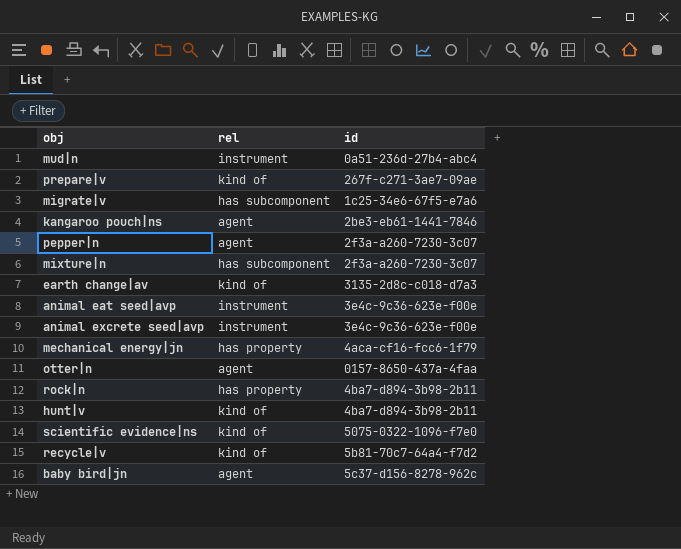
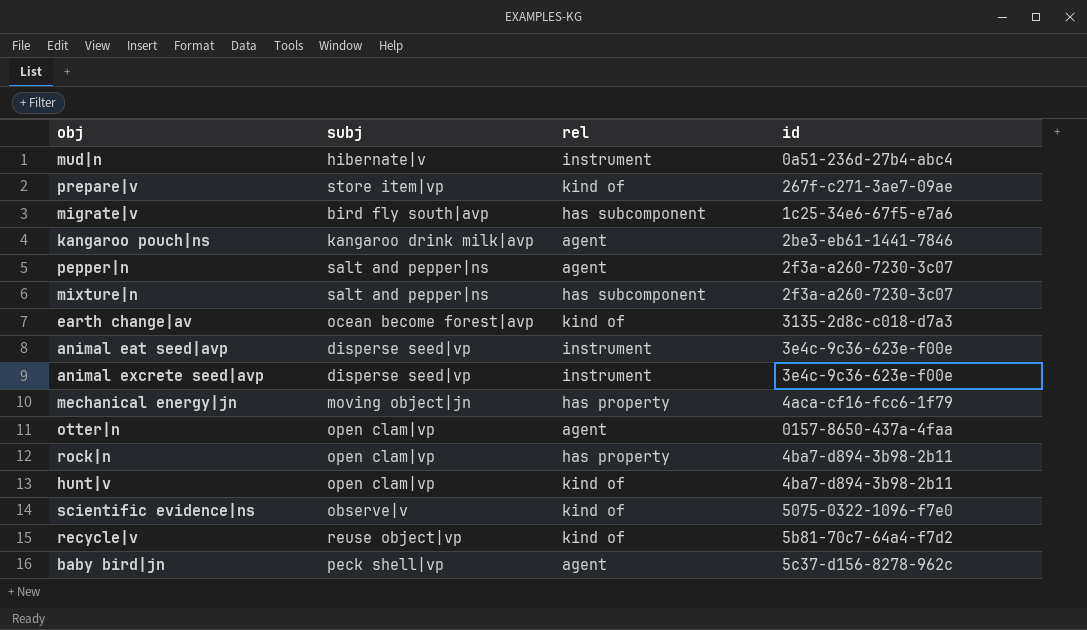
column subj | position: none -> 2

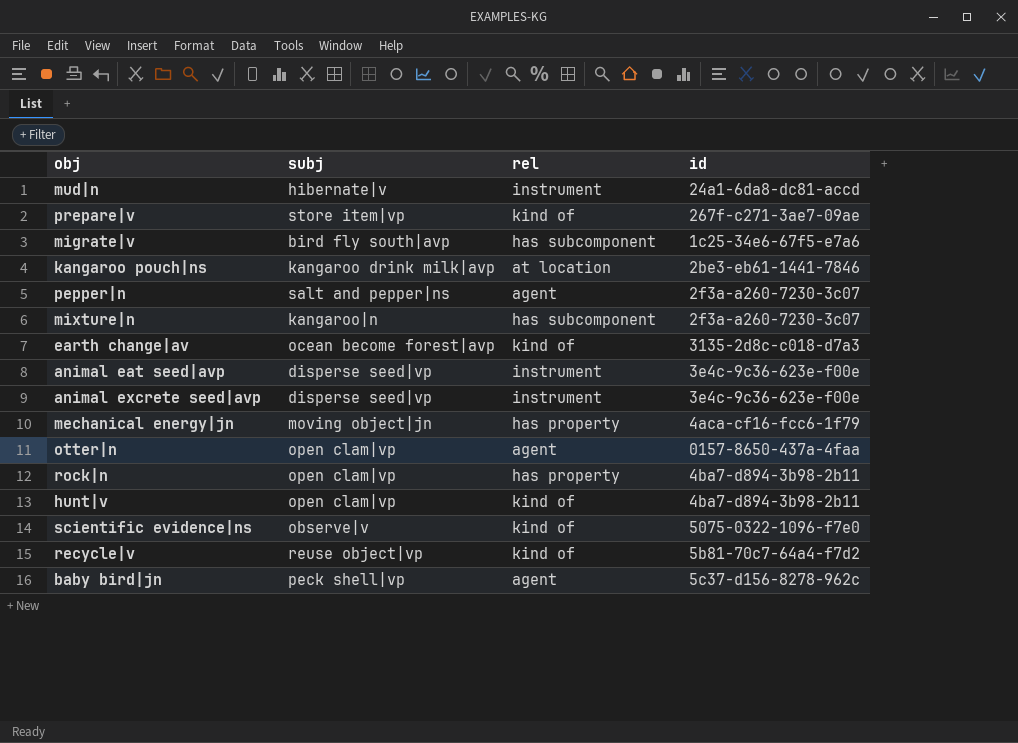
mud|n | id: 0a51-236d-27b4-abc4 -> 24a1-6da8-dc81-accd
kangaroo pouch|ns | rel: agent -> at location
mixture|n | subj: salt and pepper|ns -> kangaroo|n

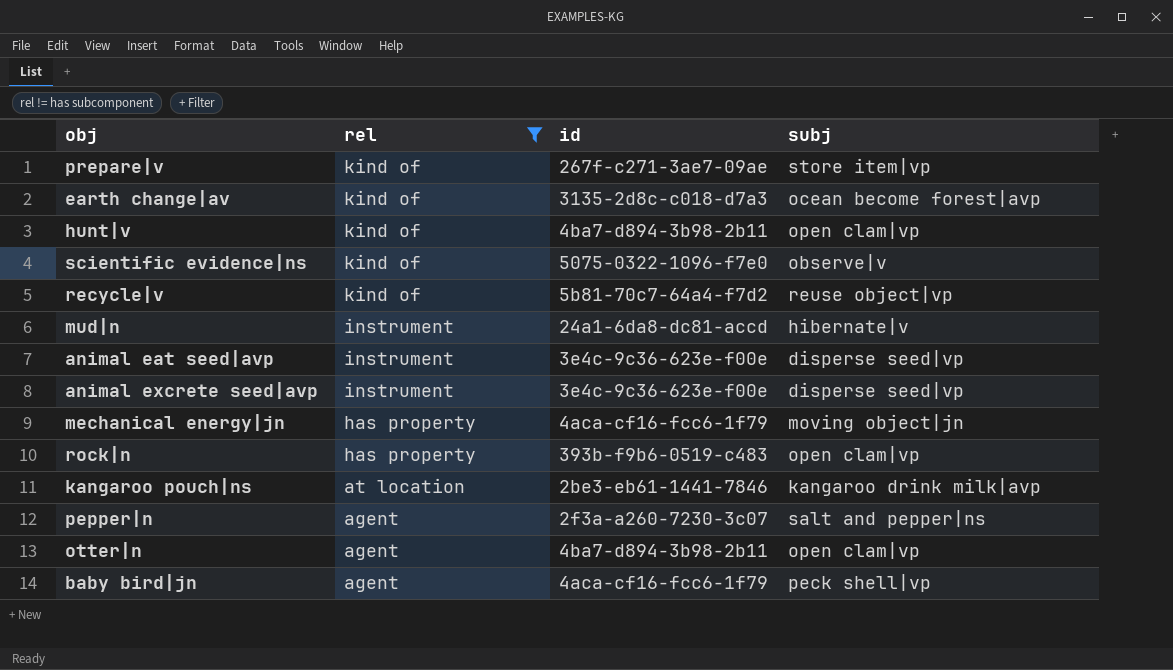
filter: none -> rel != has subcomponent
row order: none -> rel descending
column subj | position: 2 -> 4
rock|n | id: 4ba7-d894-3b98-2b11 -> 393b-f9b6-0519-c483
otter|n | id: 0157-8650-437a-4faa -> 4ba7-d894-3b98-2b11
baby bird|jn | id: 5c37-d156-8278-962c -> 4aca-cf16-fcc6-1f79

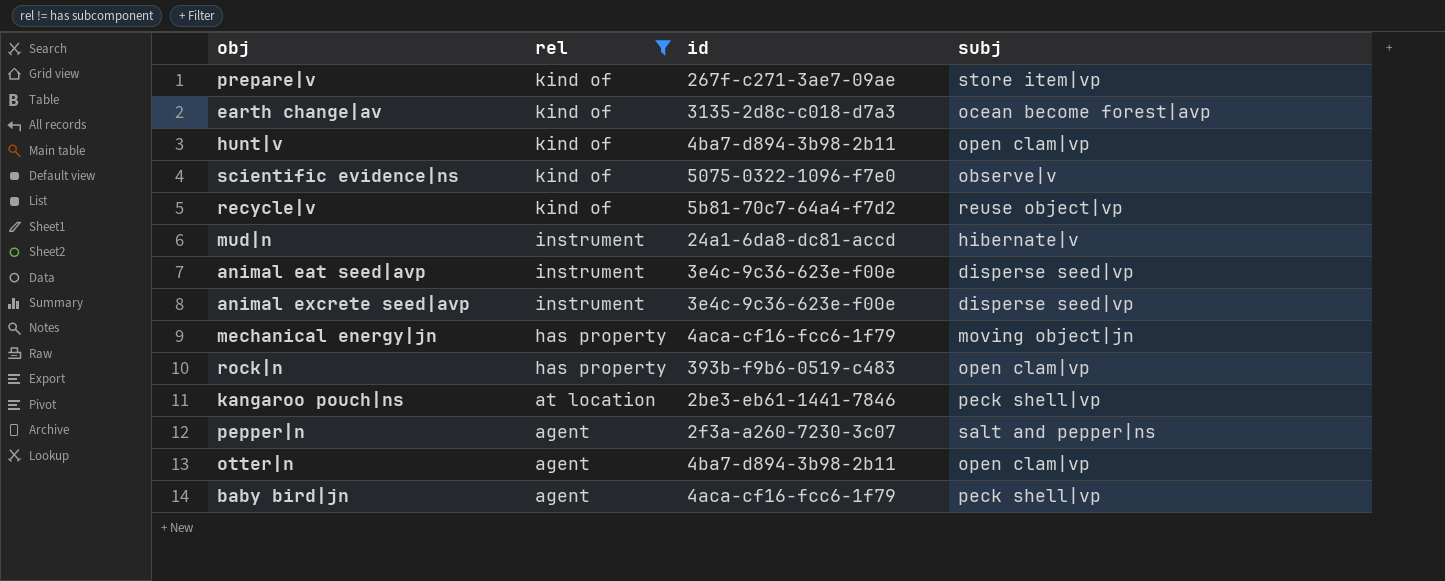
kangaroo pouch|ns | subj: kangaroo drink milk|avp -> peck shell|vp

